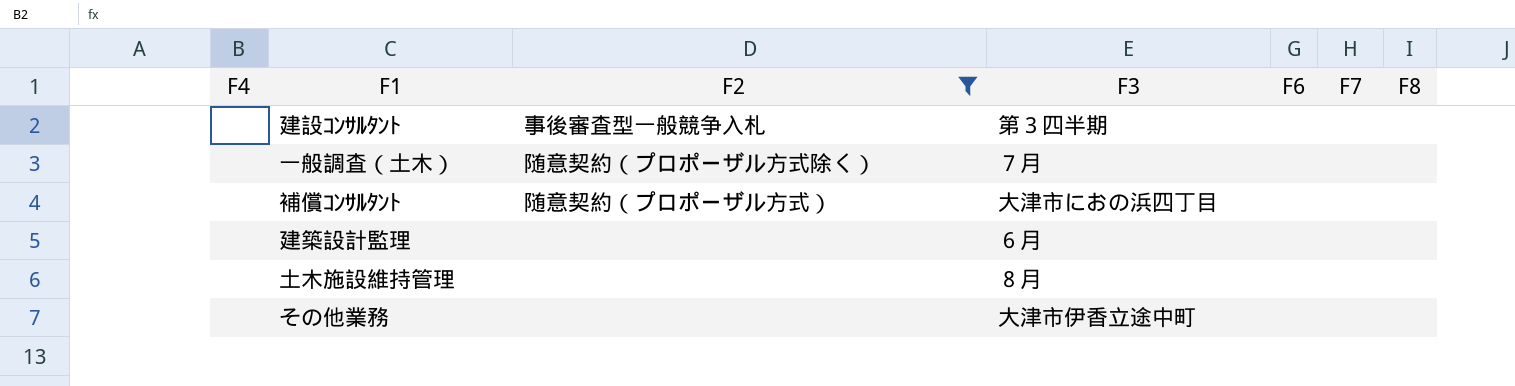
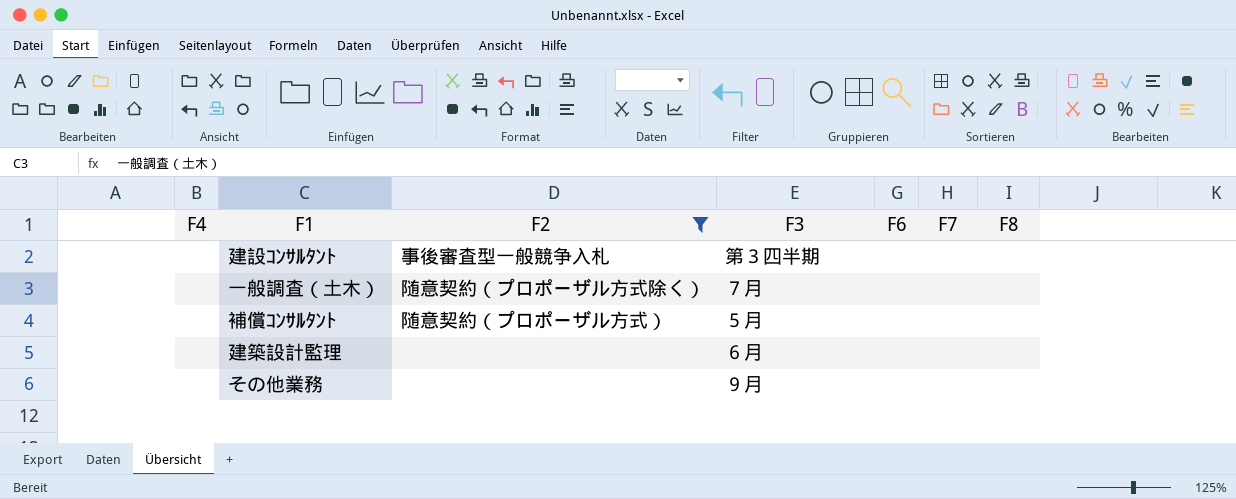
row 土木施設維持管理: none | none | ８月 | none | none | none -> none
補償ｺﾝｻﾙﾀﾝﾄ | F3: 大津市におの浜四丁目 -> ５月
その他業務 | F3: 大津市伊香立途中町 -> ９月

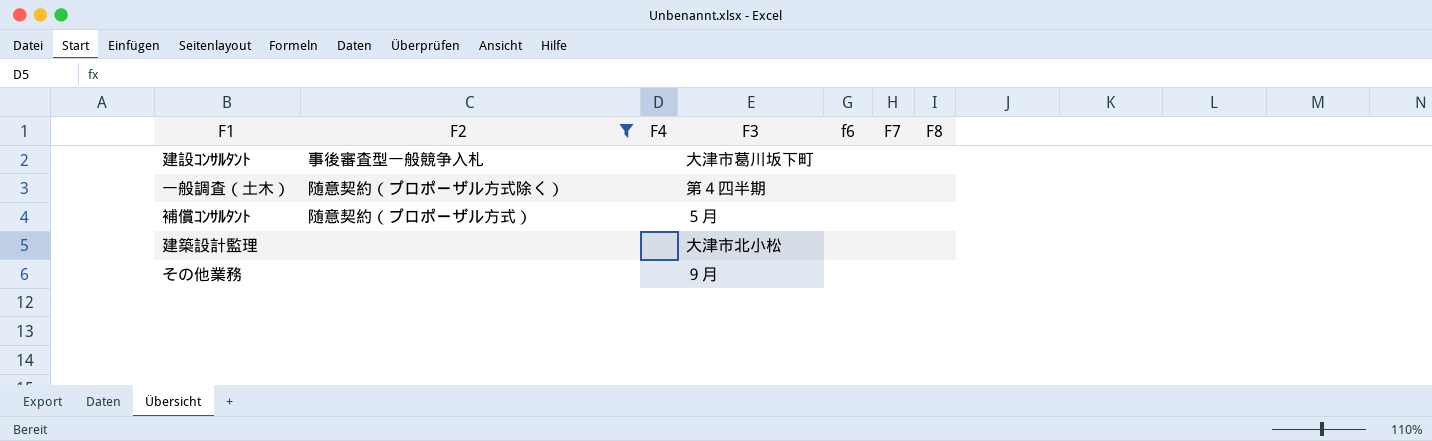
column F4 | position: 1 -> 3
column name: F6 -> f6
建設ｺﾝｻﾙﾀﾝﾄ | F3: 第３四半期 -> 大津市葛川坂下町
一般調査（土木） | F3: ７月 -> 第４四半期
建築設計監理 | F3: ６月 -> 大津市北小松

